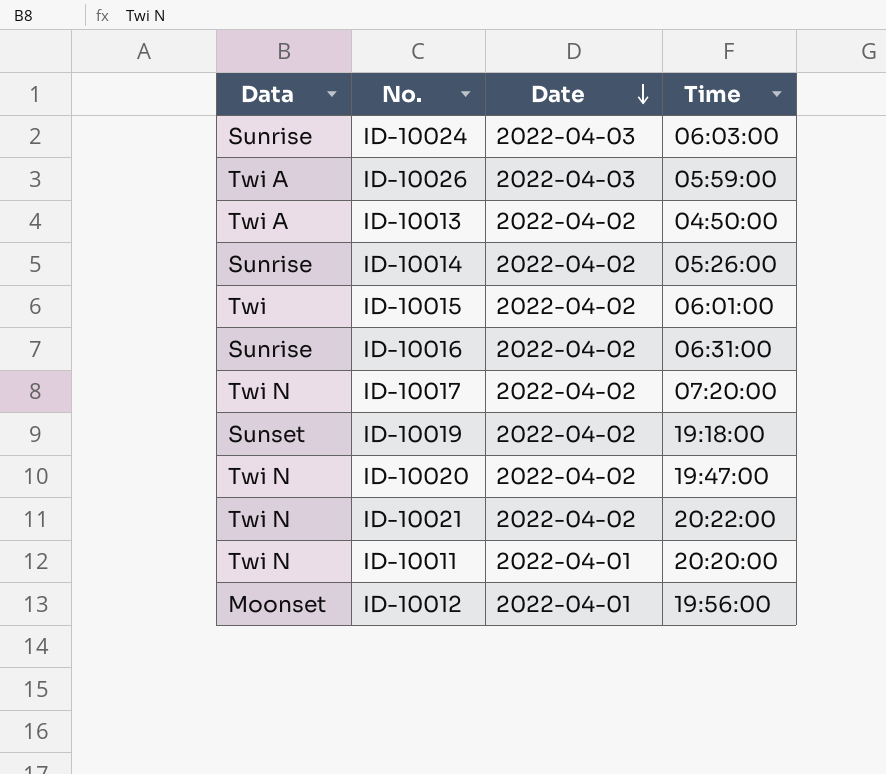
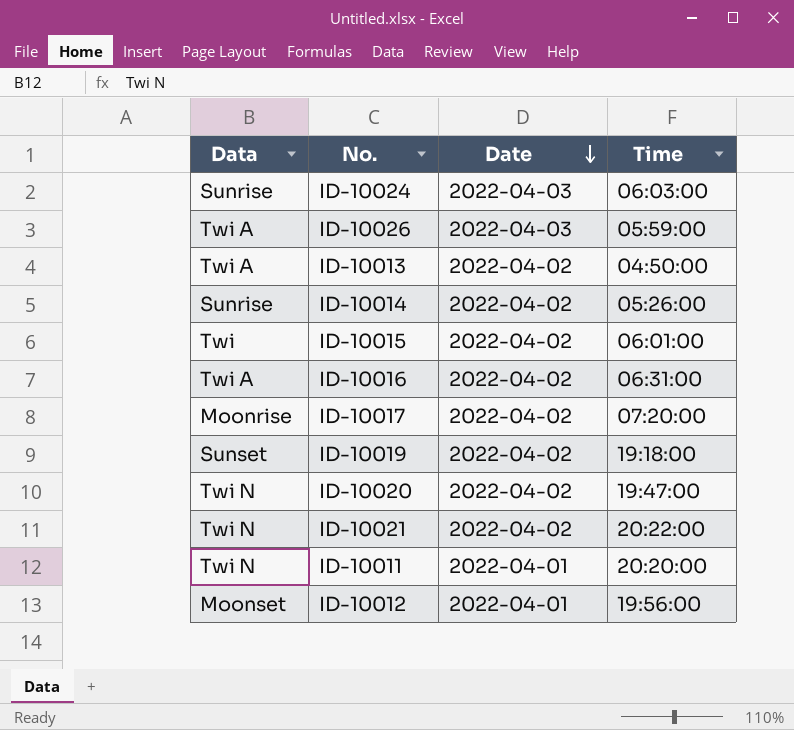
ID-10016 | Data: Sunrise -> Twi A
ID-10017 | Data: Twi N -> Moonrise

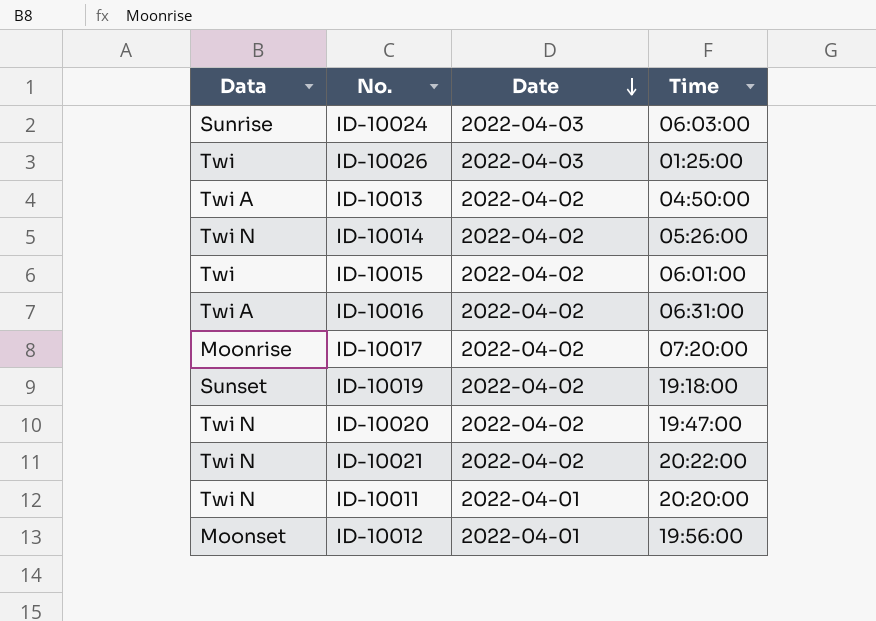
ID-10026 | Data: Twi A -> Twi
ID-10026 | Time: 05:59:00 -> 01:25:00
ID-10014 | Data: Sunrise -> Twi N

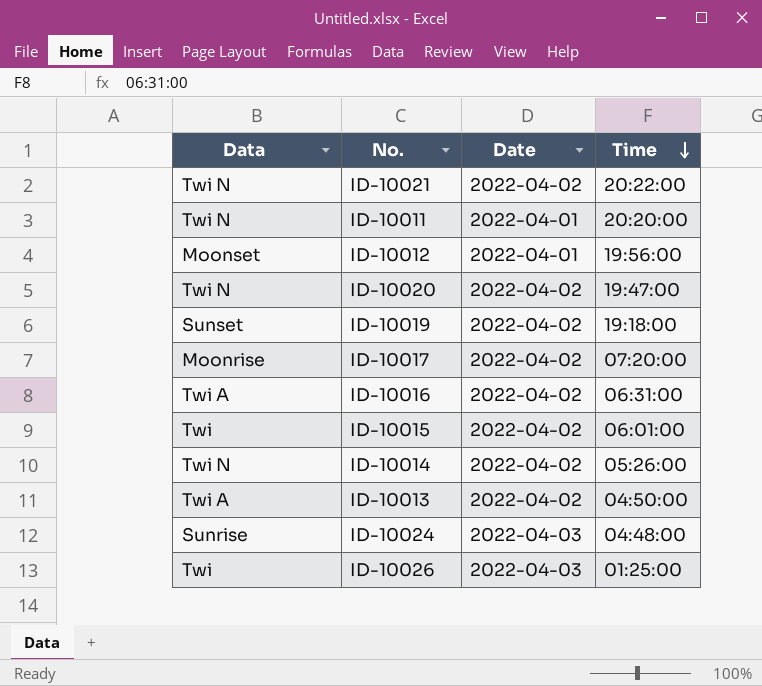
row order: Date descending -> Time descending
ID-10024 | Time: 06:03:00 -> 04:48:00

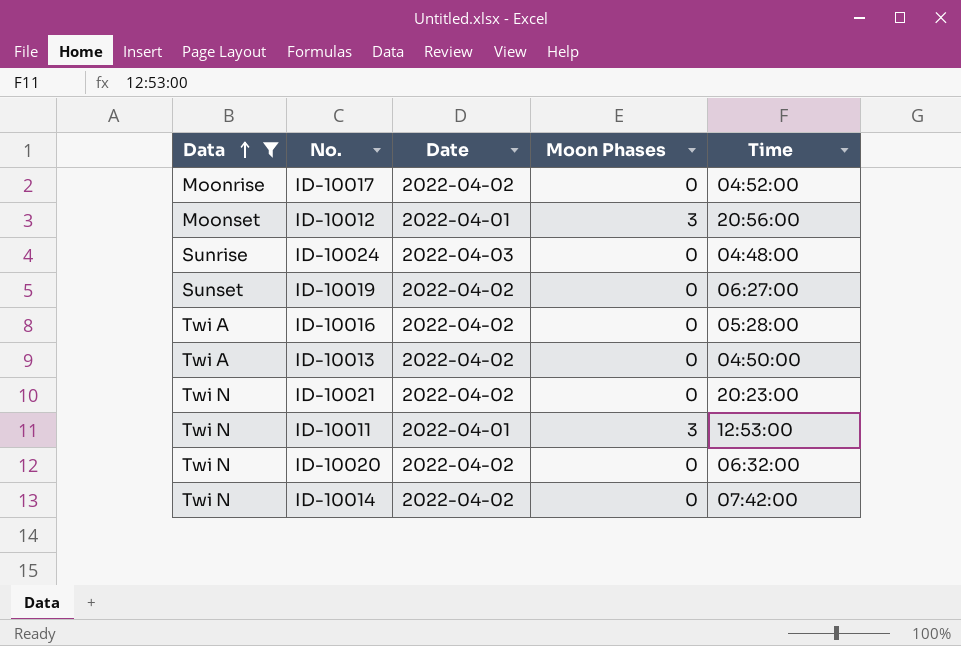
filter: none -> Data != Twi
row order: Time descending -> Data ascending
column Moon Phases | position: none -> 4
ID-10017 | Time: 07:20:00 -> 04:52:00
ID-10012 | Time: 19:56:00 -> 20:56:00
ID-10019 | Time: 19:18:00 -> 06:27:00
ID-10016 | Time: 06:31:00 -> 05:28:00
ID-10021 | Time: 20:22:00 -> 20:23:00
ID-10011 | Time: 20:20:00 -> 12:53:00
ID-10020 | Time: 19:47:00 -> 06:32:00
ID-10014 | Time: 05:26:00 -> 07:42:00

